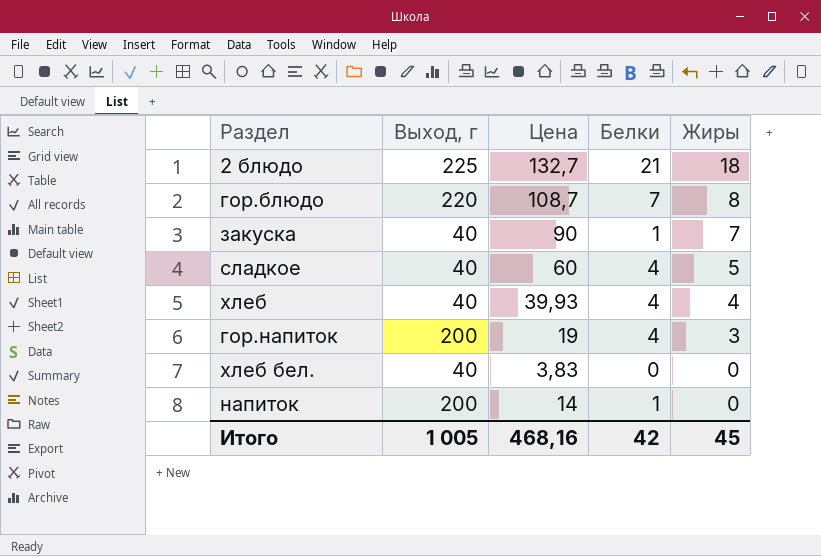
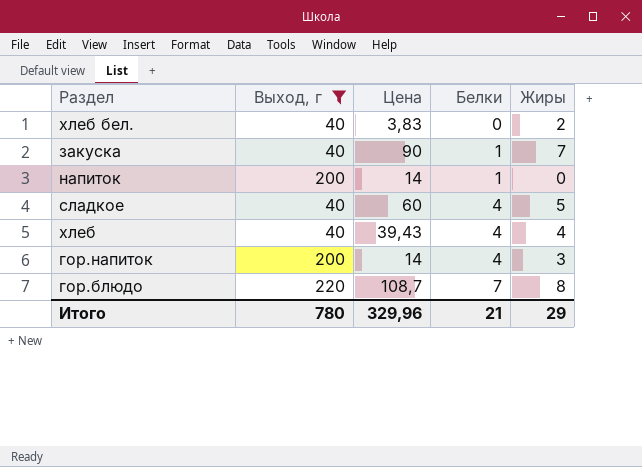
filter: none -> Выход, г != 225
row order: Жиры descending -> Белки ascending
хлеб бел. | Жиры: 0 -> 2
хлеб | Цена: 39,93 -> 39,43
гор.напиток | Цена: 19 -> 14
Итого | Выход, г: 1 005 -> 780
Итого | Цена: 468,16 -> 329,96
Итого | Белки: 42 -> 21
Итого | Жиры: 45 -> 29

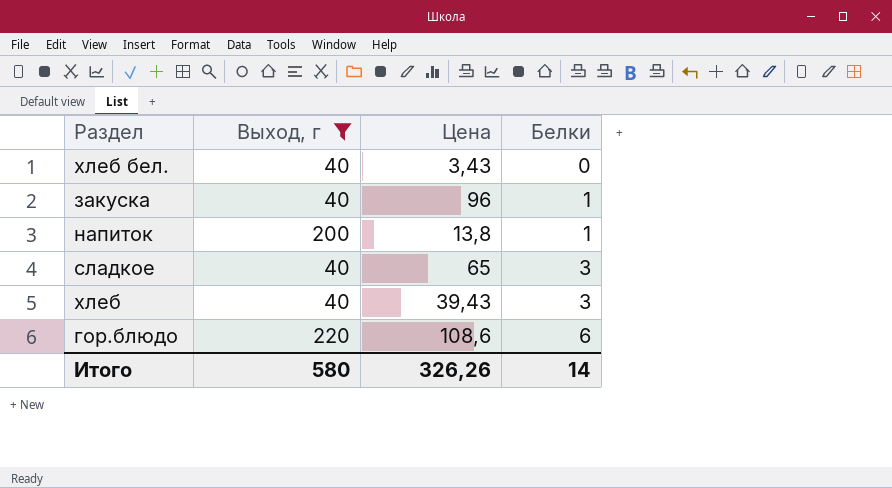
column Жиры | position: 5 -> none
row гор.напиток: 200 | 14 | 4 | 3 -> none
хлеб бел. | Цена: 3,83 -> 3,43
закуска | Цена: 90 -> 96
напиток | Цена: 14 -> 13,8
сладкое | Цена: 60 -> 65
сладкое | Белки: 4 -> 3
хлеб | Белки: 4 -> 3
гор.блюдо | Цена: 108,7 -> 108,6
гор.блюдо | Белки: 7 -> 6
Итого | Выход, г: 780 -> 580
Итого | Цена: 329,96 -> 326,26
Итого | Белки: 21 -> 14

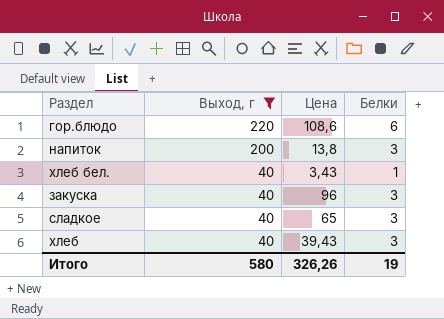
row order: Белки ascending -> Выход, г descending
напиток | Белки: 1 -> 3
хлеб бел. | Белки: 0 -> 1
закуска | Белки: 1 -> 3
Итого | Белки: 14 -> 19

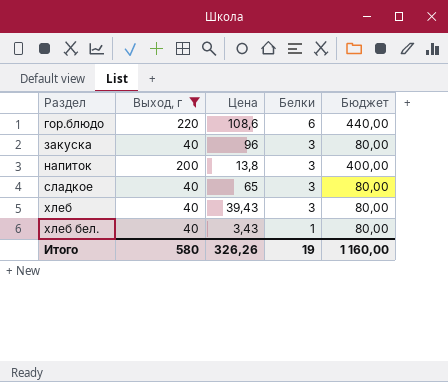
row order: Выход, г descending -> Раздел ascending
column Бюджет | formula: none -> [Выход, г] * 2

